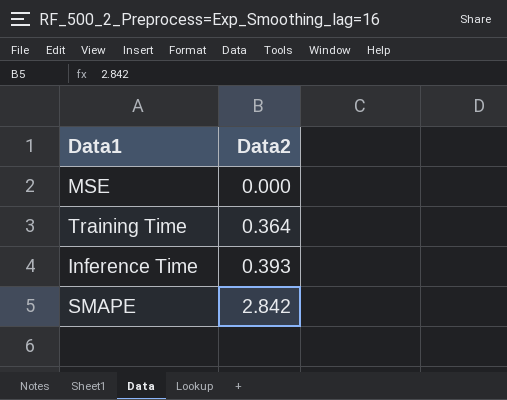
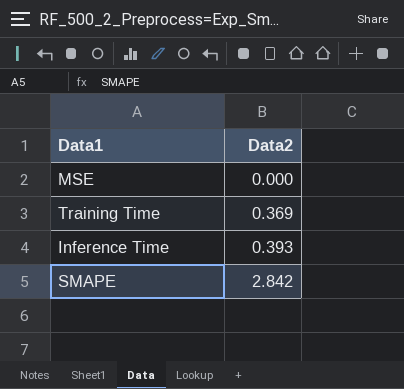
Training Time | Data2: 0.364 -> 0.369

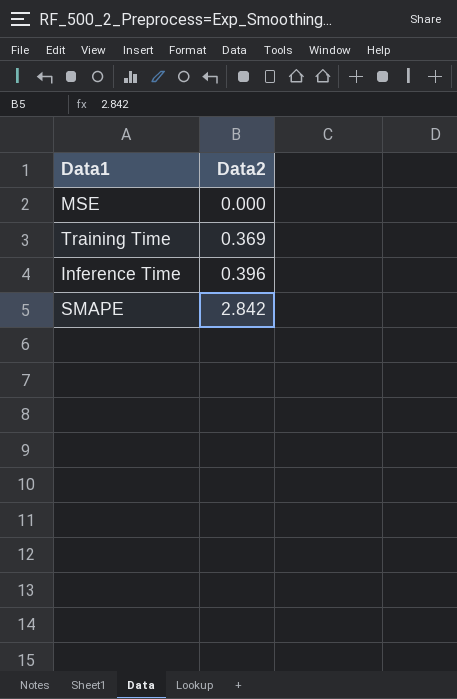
Inference Time | Data2: 0.393 -> 0.396

